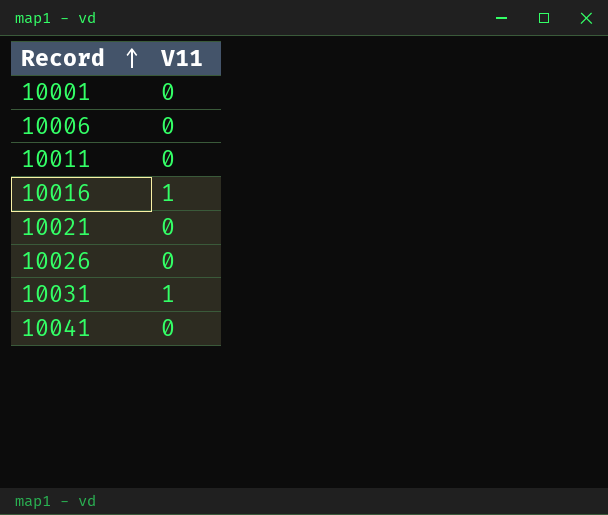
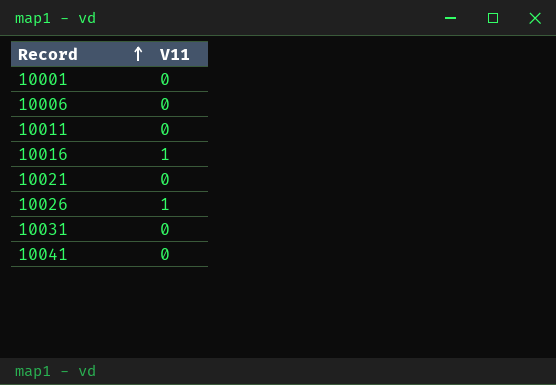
10026 | V11: 0 -> 1
10031 | V11: 1 -> 0

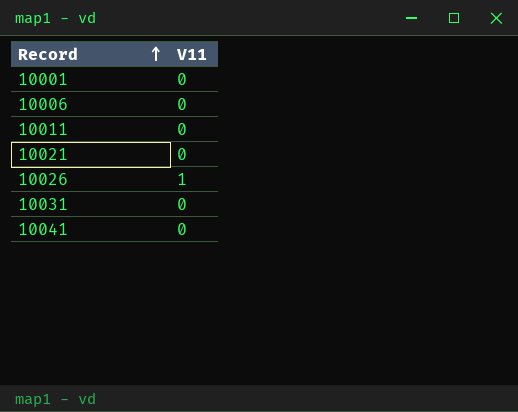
row 10016: 1 -> none

